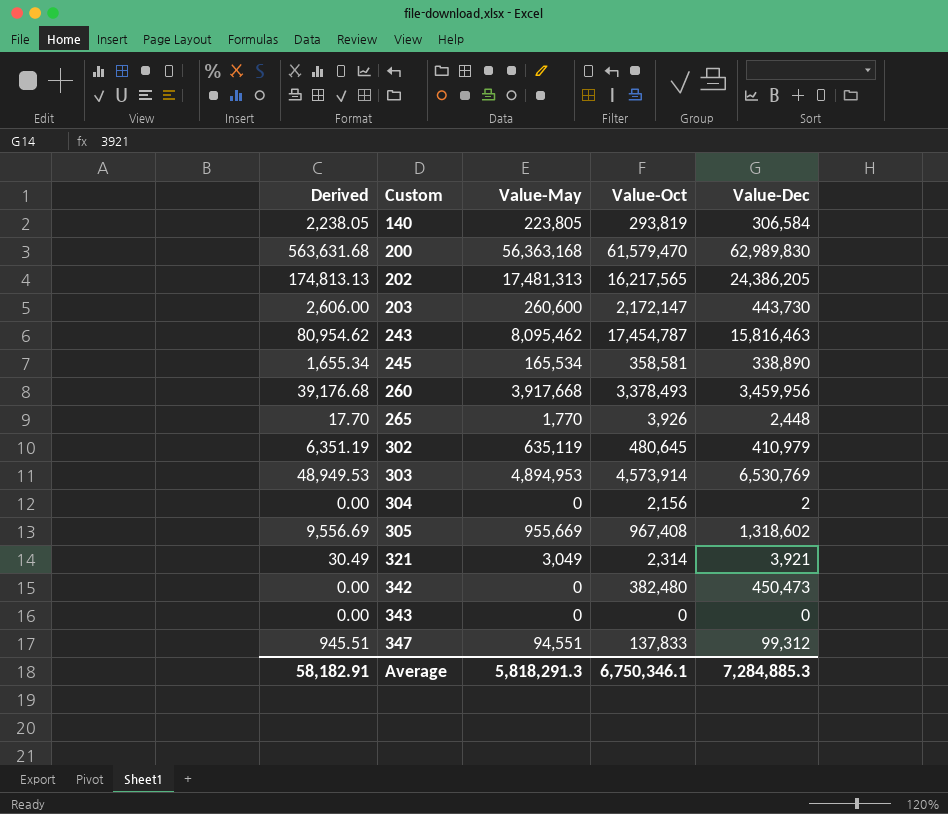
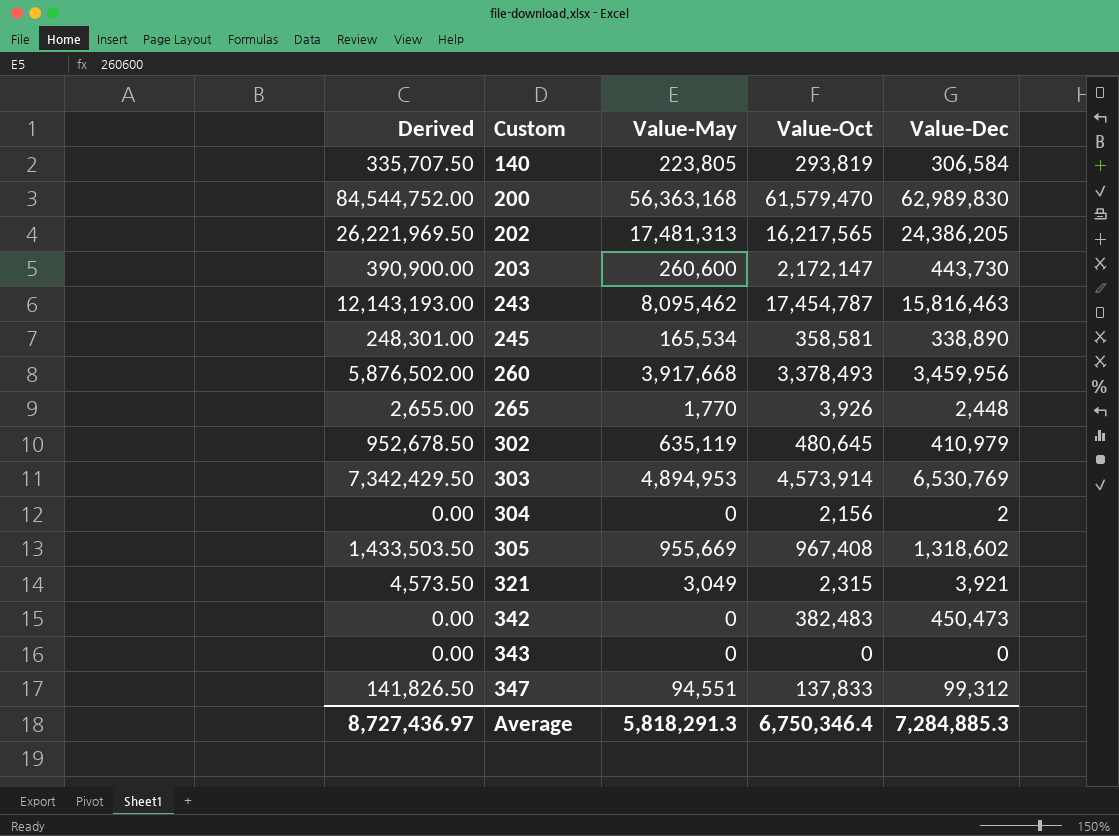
column Derived | formula: [Value-May] * 0.01 -> [Value-May] * 1.5
321 | Value-Oct: 2,314 -> 2,315
342 | Value-Oct: 382,480 -> 382,483
Average | Derived: 58,182.91 -> 8,727,436.97
Average | Value-Oct: 6,750,346.1 -> 6,750,346.4

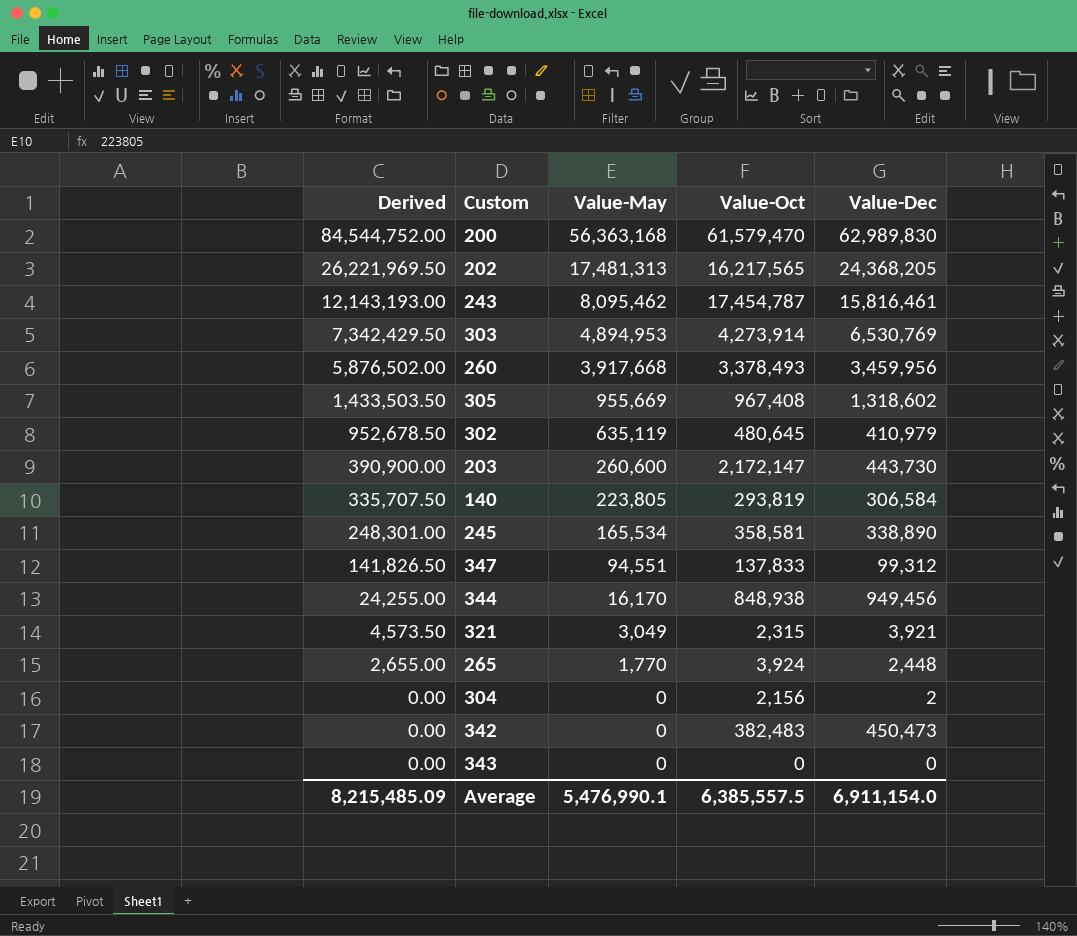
row order: Custom ascending -> Derived descending
202 | Value-Dec: 24,386,205 -> 24,368,205
243 | Value-Dec: 15,816,463 -> 15,816,461
303 | Value-Oct: 4,573,914 -> 4,273,914
row 344: none -> 24,255.00 | 16,170 | 848,938 | 949,456
265 | Value-Oct: 3,926 -> 3,924
Average | Derived: 8,727,436.97 -> 8,215,485.09
Average | Value-May: 5,818,291.3 -> 5,476,990.1
Average | Value-Oct: 6,750,346.4 -> 6,385,557.5
Average | Value-Dec: 7,284,885.3 -> 6,911,154.0

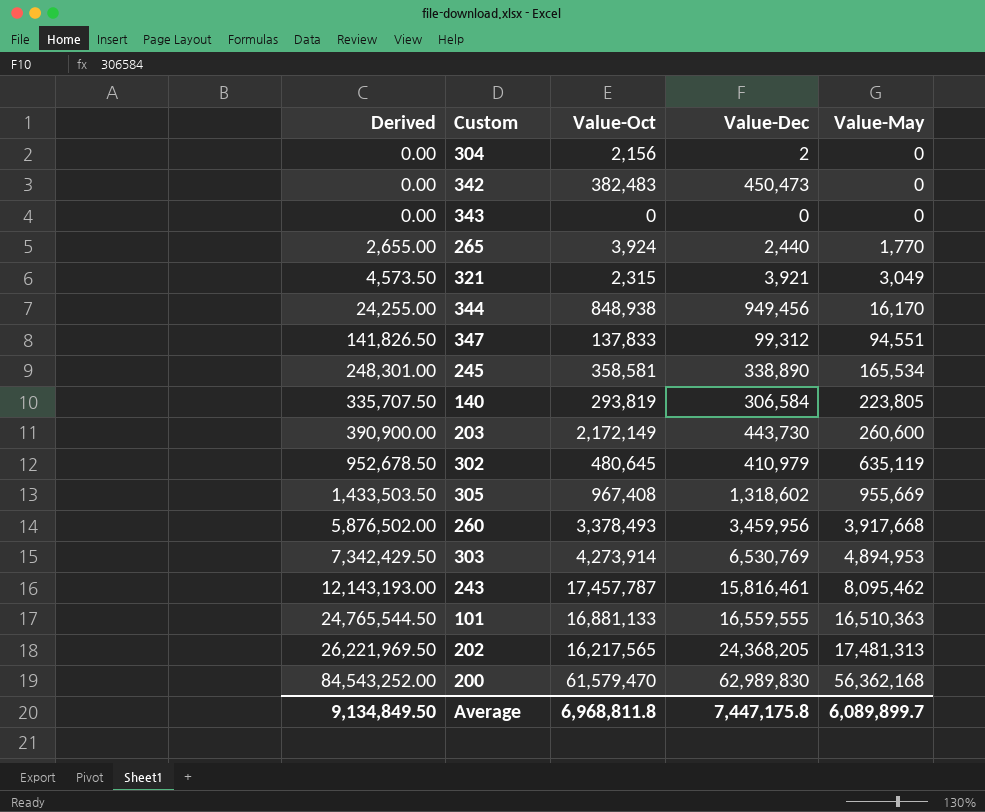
row order: Derived descending -> Derived ascending
column Value-May | position: 3 -> 5
265 | Value-Dec: 2,448 -> 2,440
203 | Value-Oct: 2,172,147 -> 2,172,149
243 | Value-Oct: 17,454,787 -> 17,457,787
row 101: none -> 24,765,544.50 | 16,881,133 | 16,559,555 | 16,510,363
200 | Derived: 84,544,752.00 -> 84,543,252.00
200 | Value-May: 56,363,168 -> 56,362,168
Average | Derived: 8,215,485.09 -> 9,134,849.50
Average | Value-Oct: 6,385,557.5 -> 6,968,811.8
Average | Value-Dec: 6,911,154.0 -> 7,447,175.8
Average | Value-May: 5,476,990.1 -> 6,089,899.7

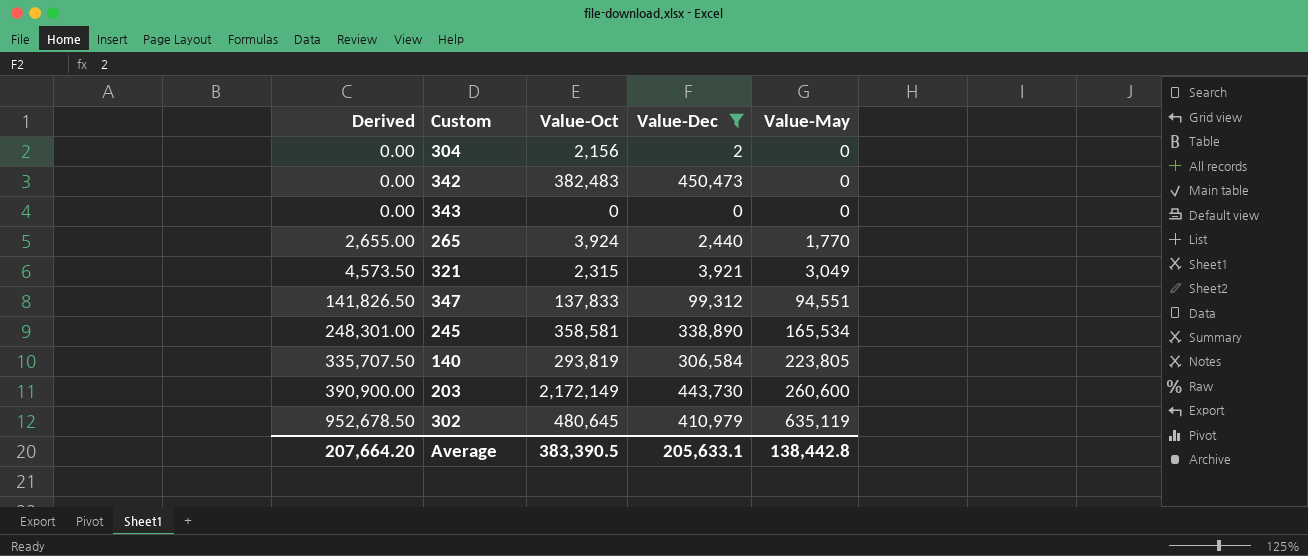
filter: none -> Value-Dec <= 450,473
Average | Derived: 9,134,849.50 -> 207,664.20
Average | Value-Oct: 6,968,811.8 -> 383,390.5
Average | Value-Dec: 7,447,175.8 -> 205,633.1
Average | Value-May: 6,089,899.7 -> 138,442.8

